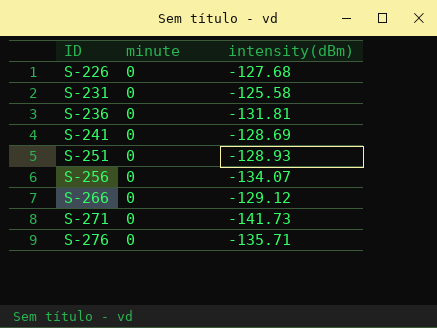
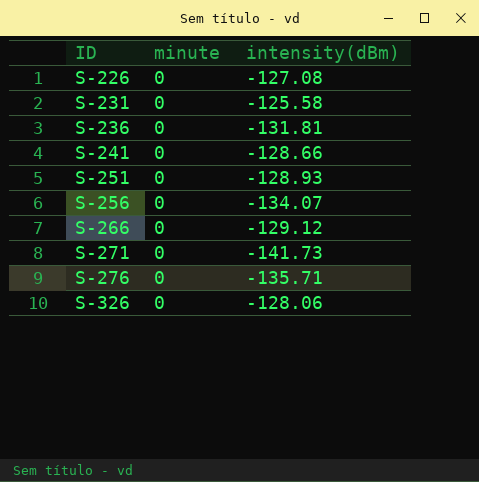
S-226 | intensity(dBm): -127.68 -> -127.08
S-241 | intensity(dBm): -128.69 -> -128.66
row S-326: none -> 0 | -128.06

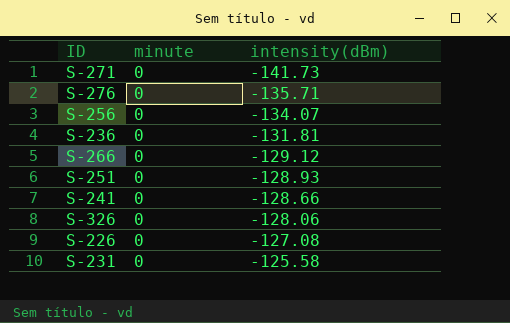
row order: ID ascending -> intensity(dBm) ascending

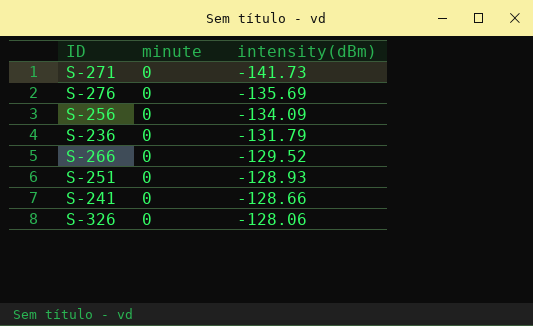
row S-226: 0 | -127.08 -> none
row S-231: 0 | -125.58 -> none
S-276 | intensity(dBm): -135.71 -> -135.69
S-256 | intensity(dBm): -134.07 -> -134.09
S-236 | intensity(dBm): -131.81 -> -131.79
S-266 | intensity(dBm): -129.12 -> -129.52

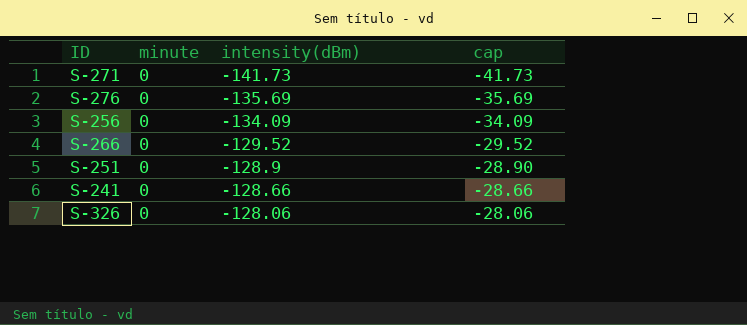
column cap | formula: none -> [intensity(dBm)] + 100
row S-236: 0 | -131.79 -> none
S-251 | intensity(dBm): -128.93 -> -128.9

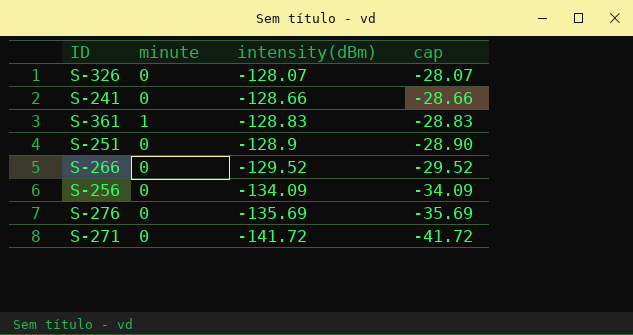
row order: intensity(dBm) ascending -> intensity(dBm) descending
S-326 | intensity(dBm): -128.06 -> -128.07
S-326 | cap: -28.06 -> -28.07
row S-361: none -> 1 | -128.83 | -28.83
S-271 | intensity(dBm): -141.73 -> -141.72
S-271 | cap: -41.73 -> -41.72

